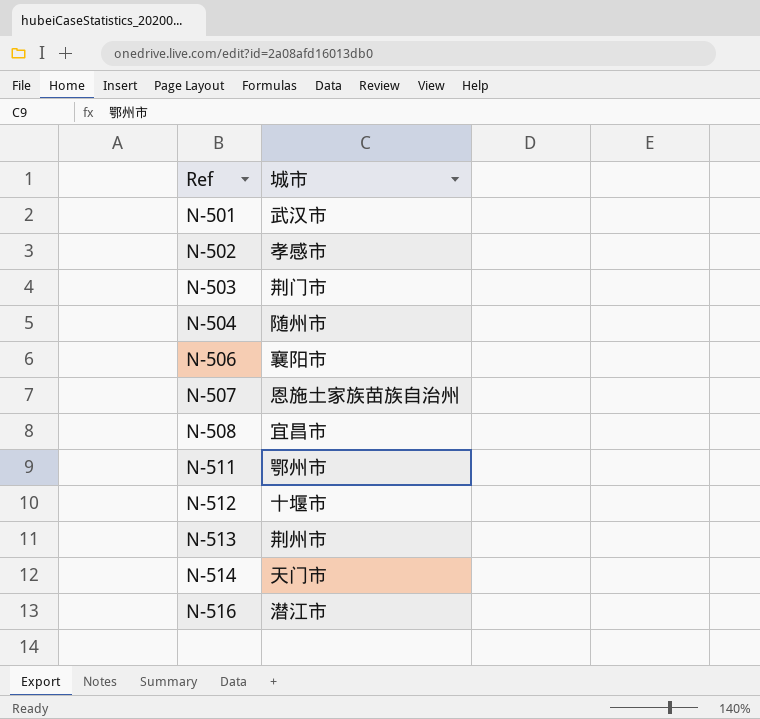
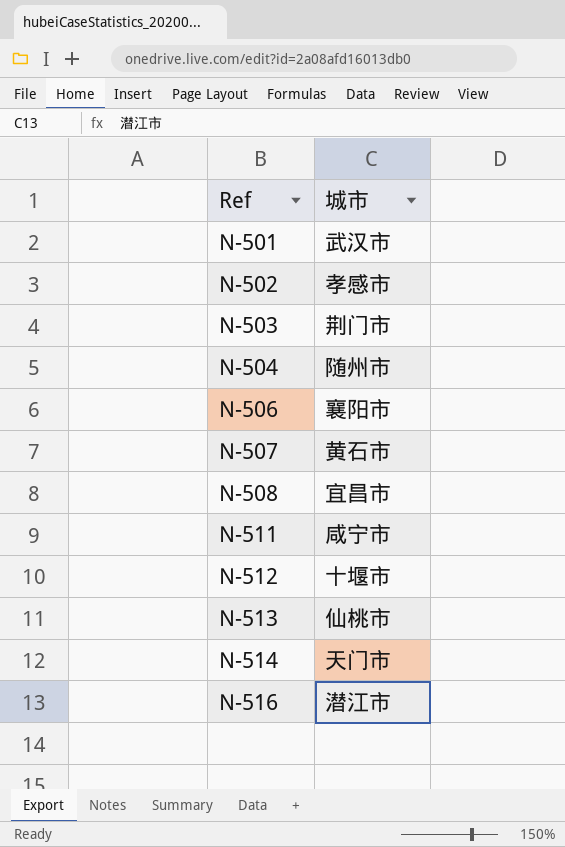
N-507 | 城市: 恩施土家族苗族自治州 -> 黄石市
N-511 | 城市: 鄂州市 -> 咸宁市
N-513 | 城市: 荆州市 -> 仙桃市

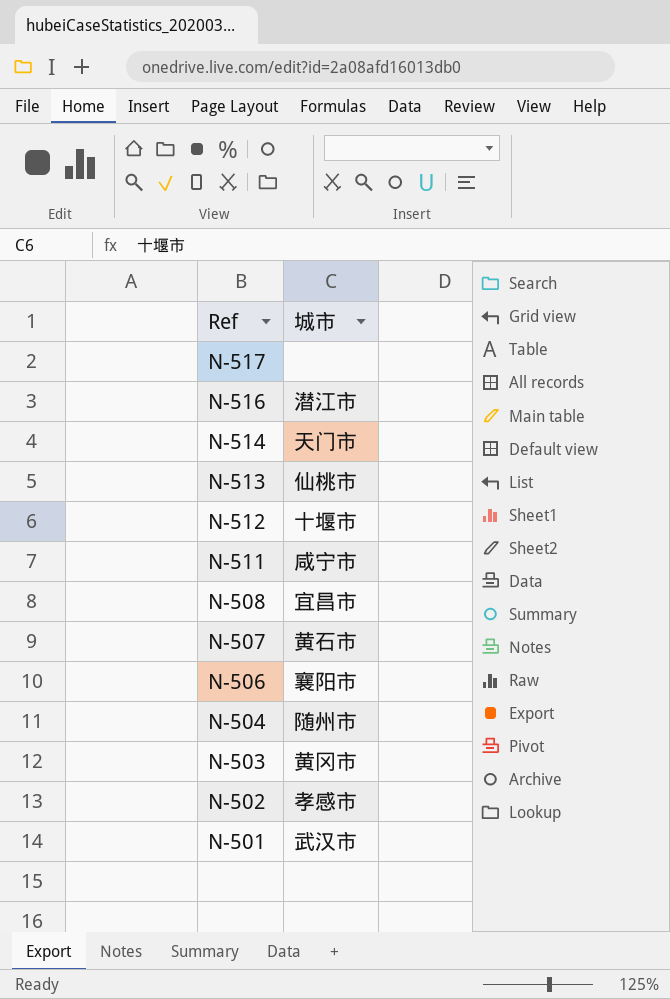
row order: Ref ascending -> Ref descending
row N-517: none -> none
N-503 | 城市: 荆门市 -> 黄冈市

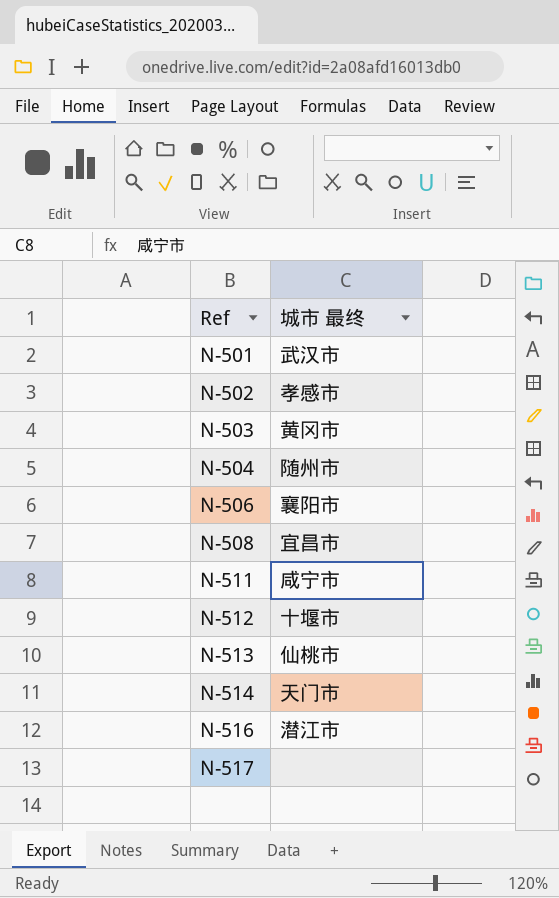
row order: Ref descending -> Ref ascending
column name: 城市 -> 城市 最终
row N-507: 黄石市 -> none

